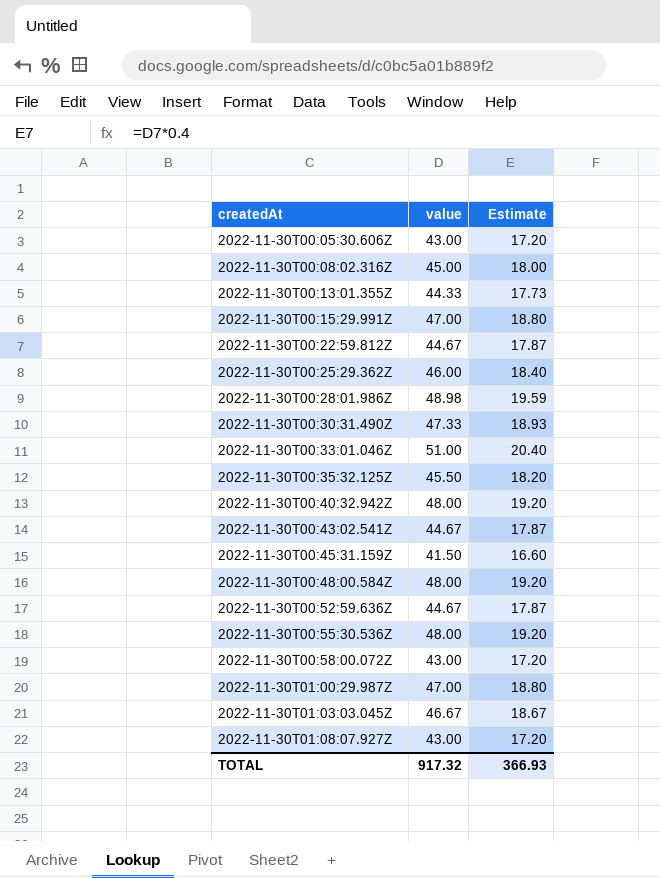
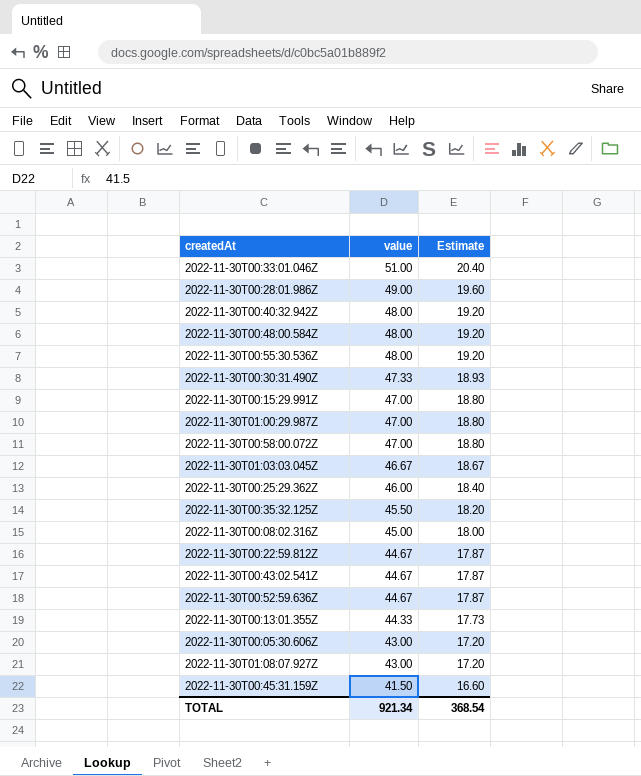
row order: createdAt ascending -> value descending
2022-11-30T00:28:01.986Z | value: 48.98 -> 49.00
2022-11-30T00:28:01.986Z | Estimate: 19.59 -> 19.60
2022-11-30T00:58:00.072Z | value: 43.00 -> 47.00
2022-11-30T00:58:00.072Z | Estimate: 17.20 -> 18.80
TOTAL | value: 917.32 -> 921.34
TOTAL | Estimate: 366.93 -> 368.54

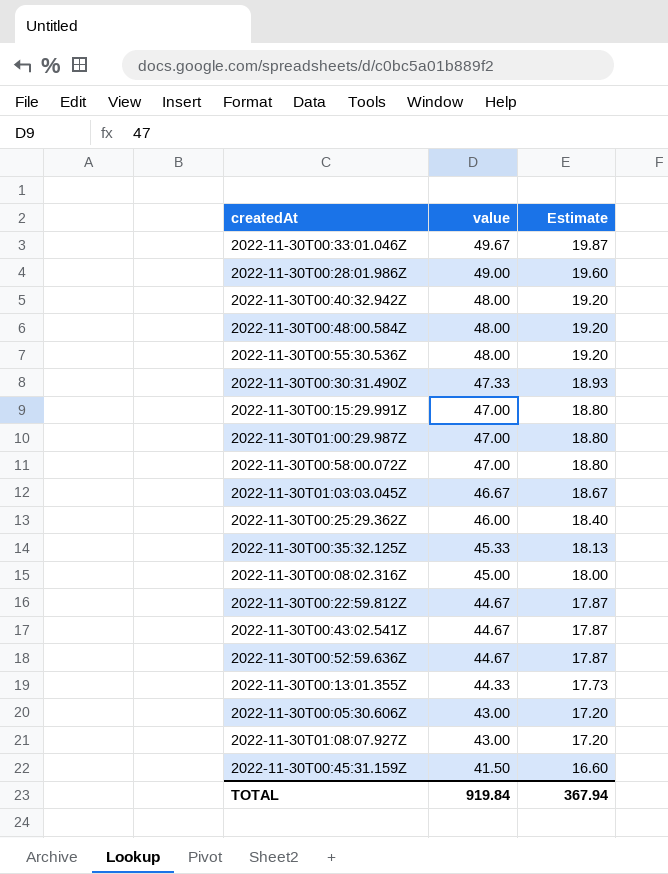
2022-11-30T00:33:01.046Z | value: 51.00 -> 49.67
2022-11-30T00:33:01.046Z | Estimate: 20.40 -> 19.87
2022-11-30T00:35:32.125Z | value: 45.50 -> 45.33
2022-11-30T00:35:32.125Z | Estimate: 18.20 -> 18.13
TOTAL | value: 921.34 -> 919.84
TOTAL | Estimate: 368.54 -> 367.94

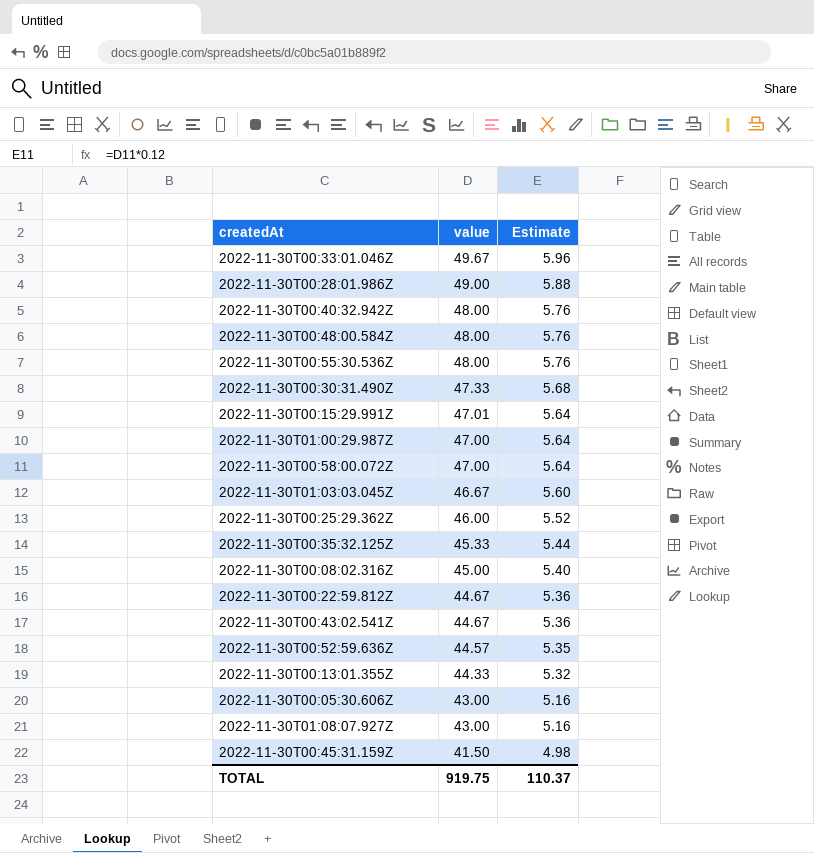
column Estimate | formula: [value] * 0.4 -> [value] * 0.12
2022-11-30T00:15:29.991Z | value: 47.00 -> 47.01
2022-11-30T00:52:59.636Z | value: 44.67 -> 44.57
TOTAL | value: 919.84 -> 919.75
TOTAL | Estimate: 367.94 -> 110.37

